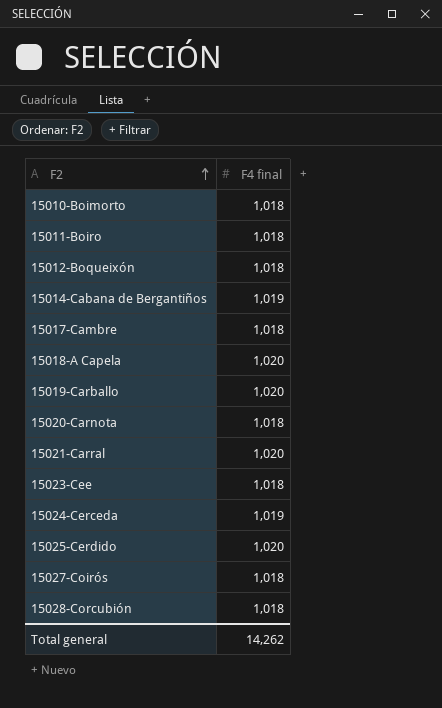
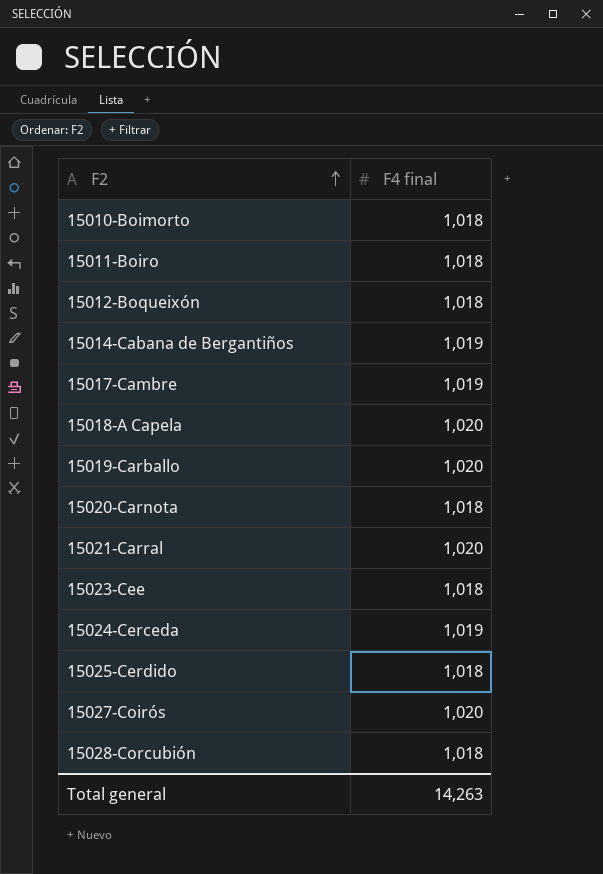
15017-Cambre | F4 final: 1,018 -> 1,019
15025-Cerdido | F4 final: 1,020 -> 1,018
15027-Coirós | F4 final: 1,018 -> 1,020
Total general | F4 final: 14,262 -> 14,263

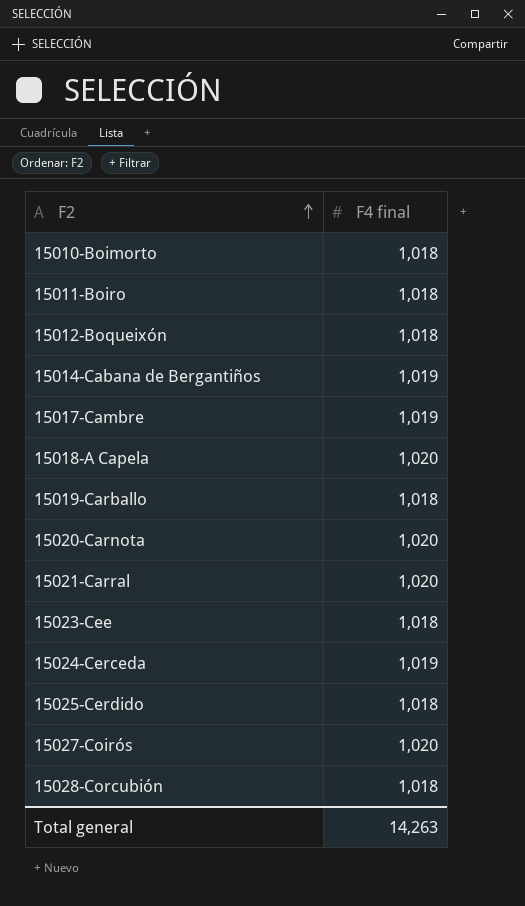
15019-Carballo | F4 final: 1,020 -> 1,018
15020-Carnota | F4 final: 1,018 -> 1,020

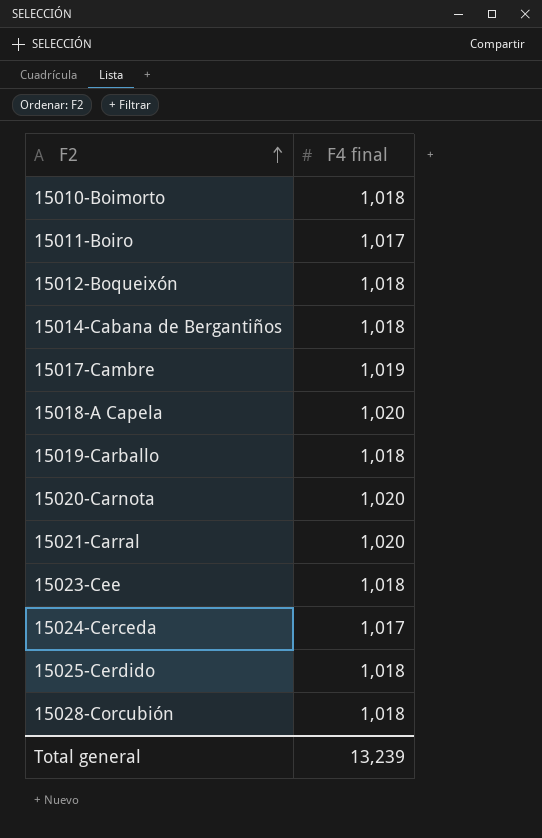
row 15027-Coirós: 1,020 -> none
15011-Boiro | F4 final: 1,018 -> 1,017
15014-Cabana de Bergantiños | F4 final: 1,019 -> 1,018
15024-Cerceda | F4 final: 1,019 -> 1,017
Total general | F4 final: 14,263 -> 13,239

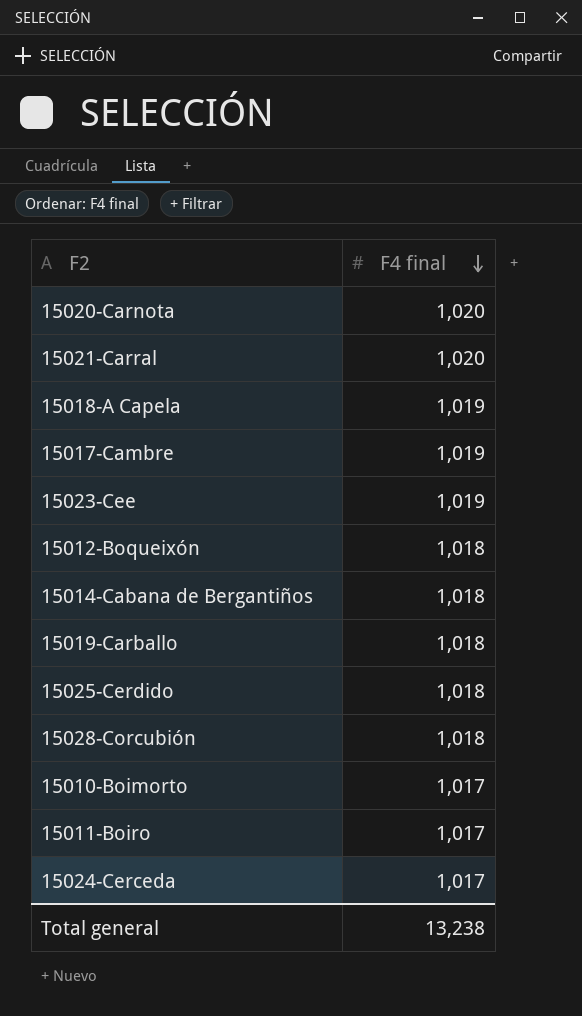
row order: F2 ascending -> F4 final descending
15018-A Capela | F4 final: 1,020 -> 1,019
15023-Cee | F4 final: 1,018 -> 1,019
15010-Boimorto | F4 final: 1,018 -> 1,017
Total general | F4 final: 13,239 -> 13,238

